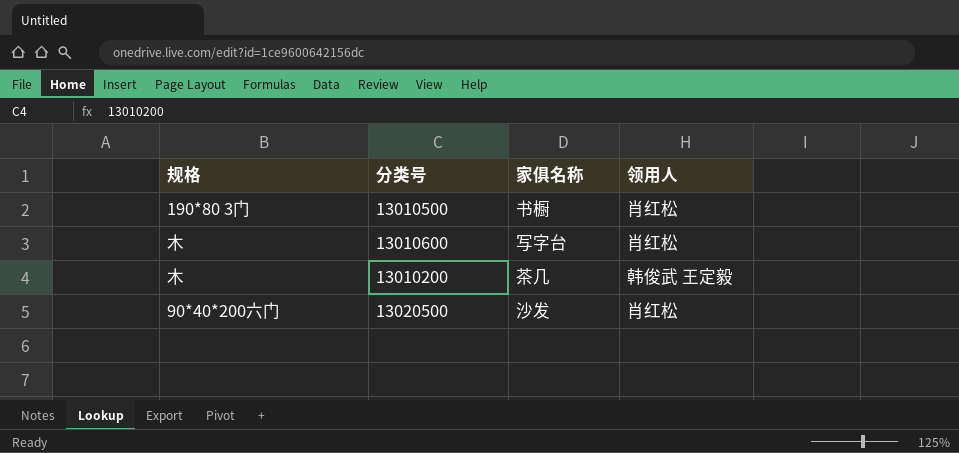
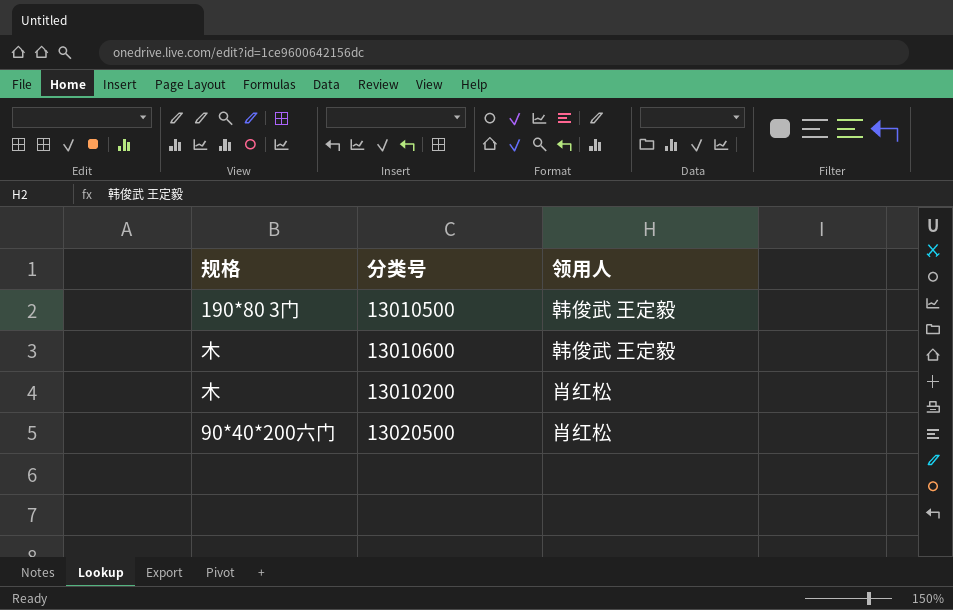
column 家俱名称 | position: 3 -> none
13010500 | 领用人: 肖红松 -> 韩俊武 王定毅
13010600 | 领用人: 肖红松 -> 韩俊武 王定毅
13010200 | 领用人: 韩俊武 王定毅 -> 肖红松

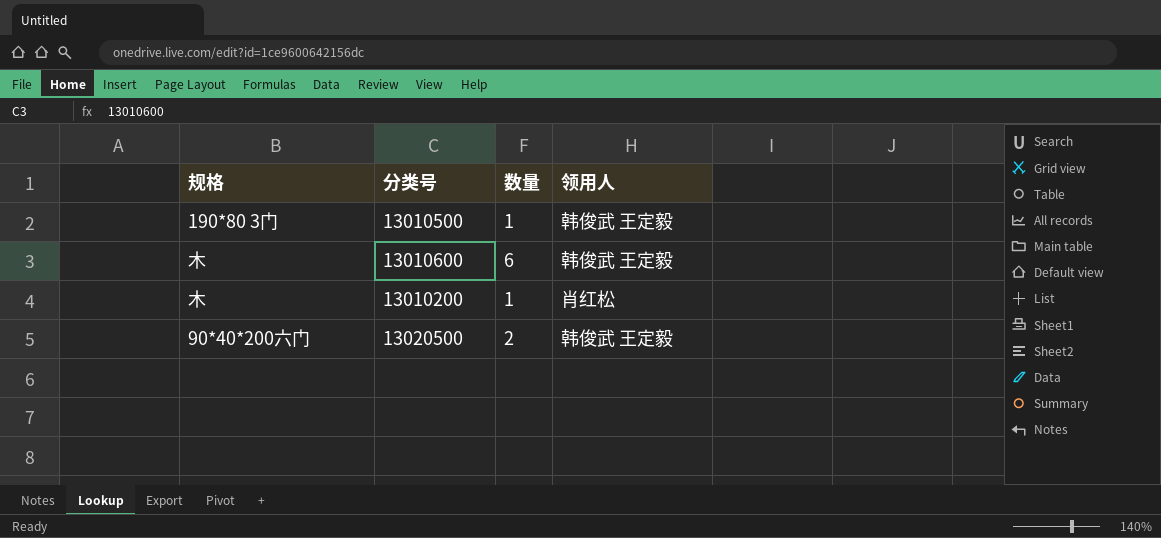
column 数量 | position: none -> 3
13020500 | 领用人: 肖红松 -> 韩俊武 王定毅

